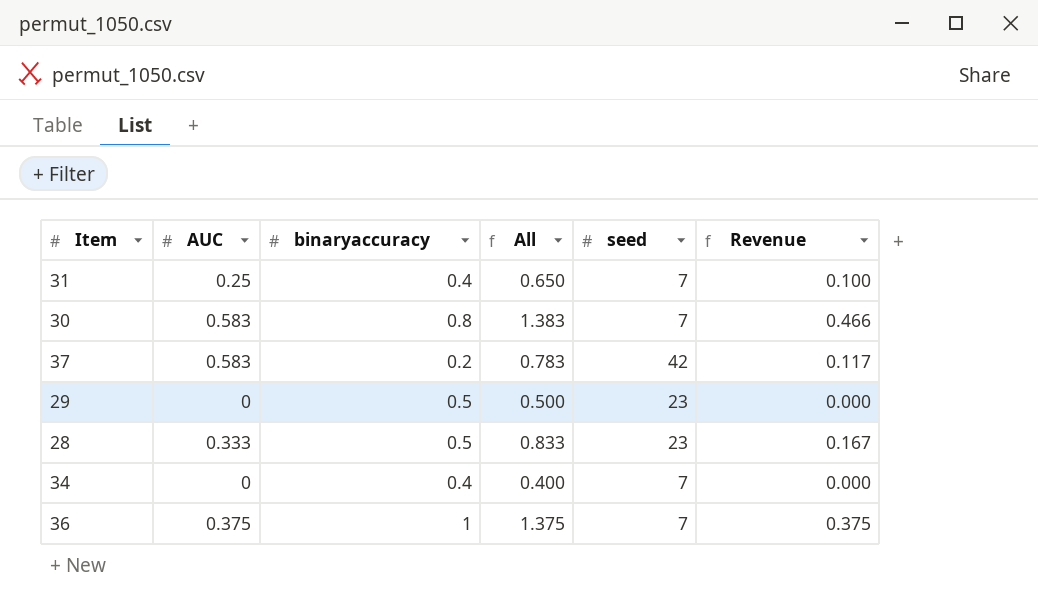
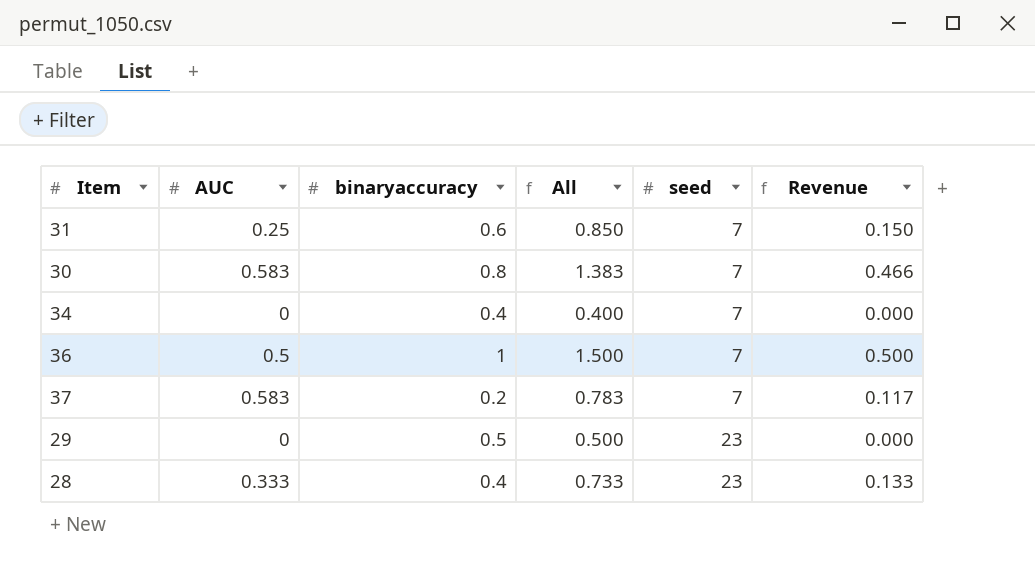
row order: none -> seed ascending
31 | binaryaccuracy: 0.4 -> 0.6
31 | All: 0.650 -> 0.850
31 | Revenue: 0.100 -> 0.150
36 | AUC: 0.375 -> 0.5
36 | All: 1.375 -> 1.500
36 | Revenue: 0.375 -> 0.500
37 | seed: 42 -> 7
28 | binaryaccuracy: 0.5 -> 0.4
28 | All: 0.833 -> 0.733
28 | Revenue: 0.167 -> 0.133

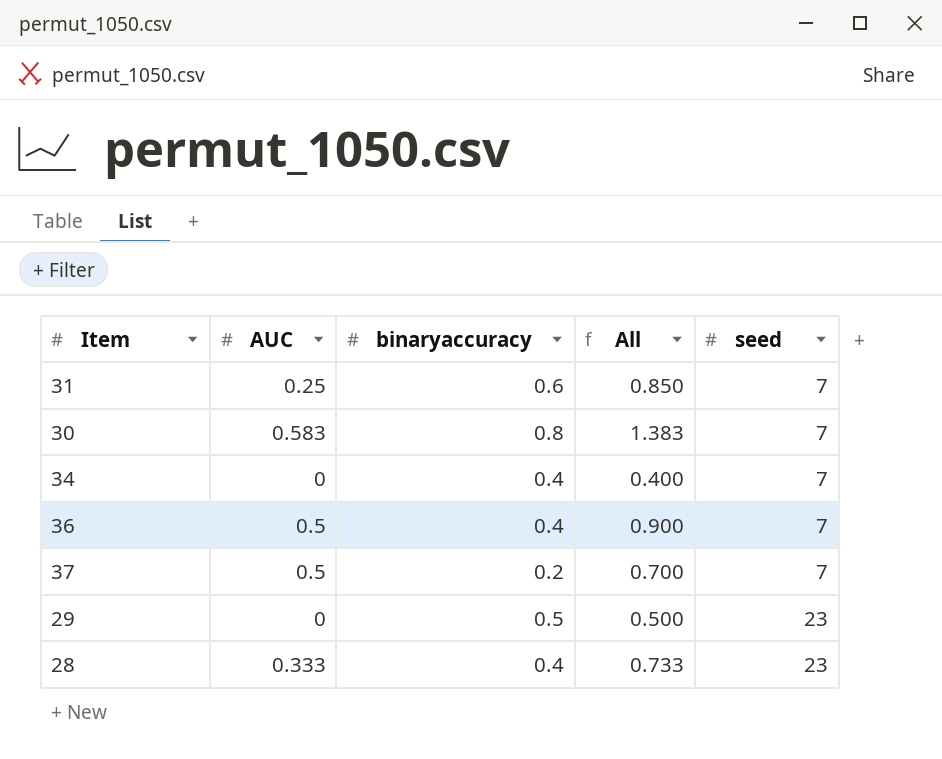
column Revenue | formula: [AUC] * [binaryaccuracy] -> none
36 | binaryaccuracy: 1 -> 0.4
36 | All: 1.500 -> 0.900
37 | AUC: 0.583 -> 0.5
37 | All: 0.783 -> 0.700

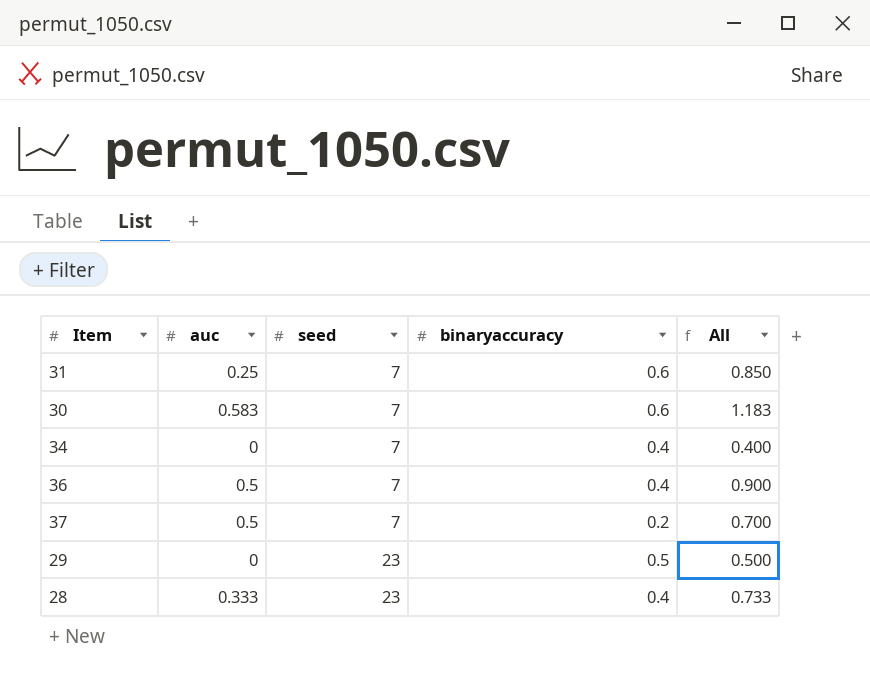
column name: AUC -> auc
column seed | position: 5 -> 3
30 | binaryaccuracy: 0.8 -> 0.6
30 | All: 1.383 -> 1.183

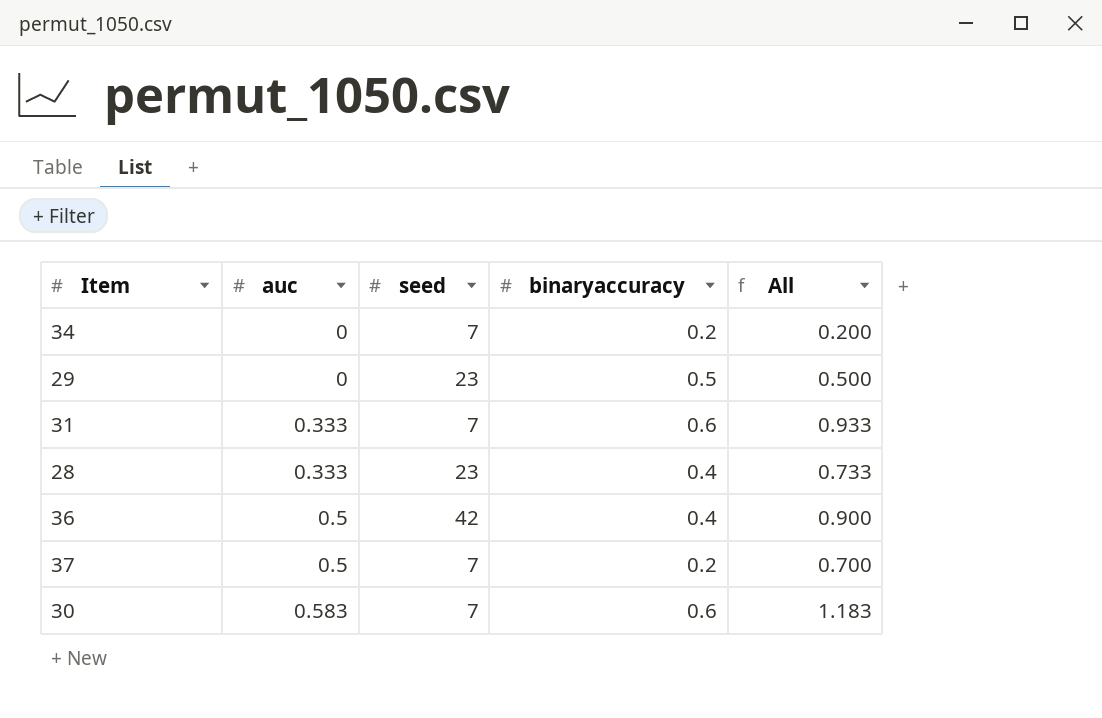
row order: seed ascending -> auc ascending
34 | binaryaccuracy: 0.4 -> 0.2
34 | All: 0.400 -> 0.200
31 | auc: 0.25 -> 0.333
31 | All: 0.850 -> 0.933
36 | seed: 7 -> 42

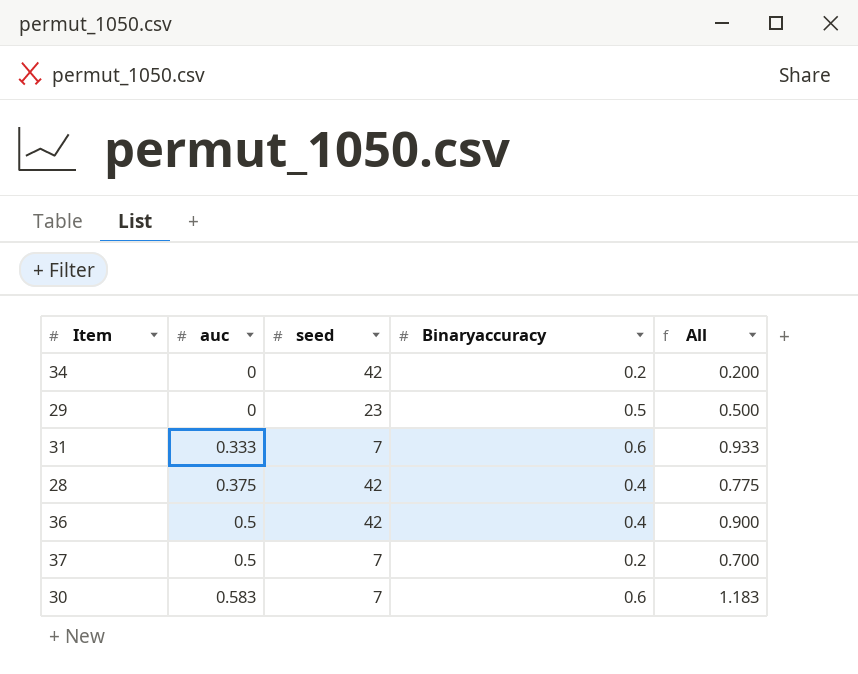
column name: binaryaccuracy -> Binaryaccuracy
34 | seed: 7 -> 42
28 | auc: 0.333 -> 0.375
28 | seed: 23 -> 42
28 | All: 0.733 -> 0.775

